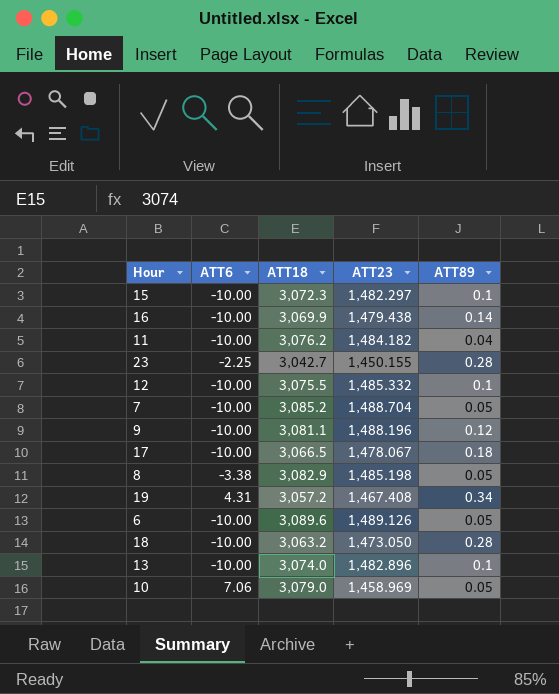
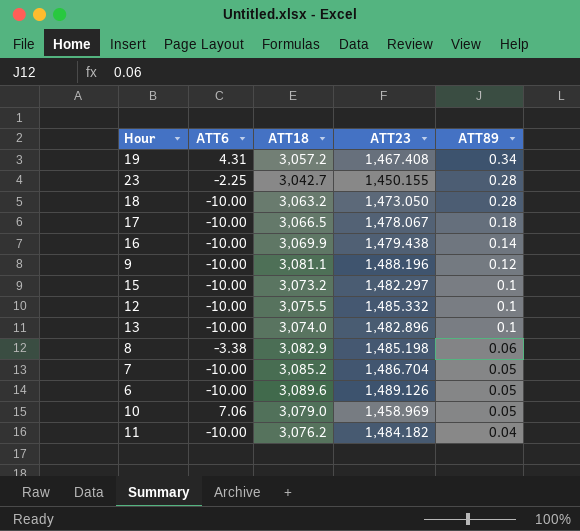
row order: none -> ATT89 descending
15 | ATT18: 3,072.3 -> 3,073.2
8 | ATT89: 0.05 -> 0.06
7 | ATT23: 1,488.704 -> 1,486.704

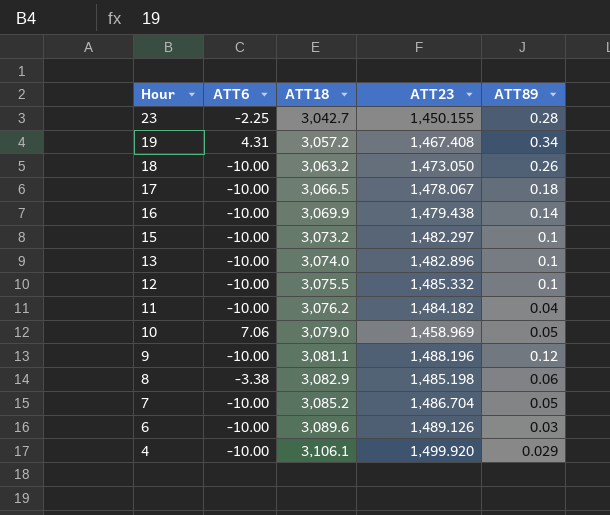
row order: ATT89 descending -> Hour descending
18 | ATT89: 0.28 -> 0.26
6 | ATT89: 0.05 -> 0.03
row 4: none -> -10.00 | 3,106.1 | 1,499.920 | 0.029

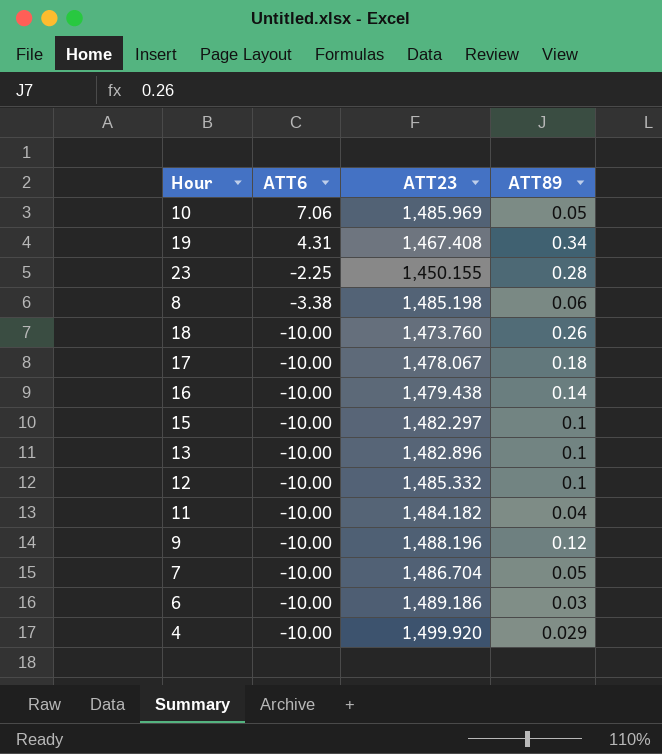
row order: Hour descending -> ATT6 descending
column ATT18 | position: 3 -> none
10 | ATT23: 1,458.969 -> 1,485.969
18 | ATT23: 1,473.050 -> 1,473.760
6 | ATT23: 1,489.126 -> 1,489.186

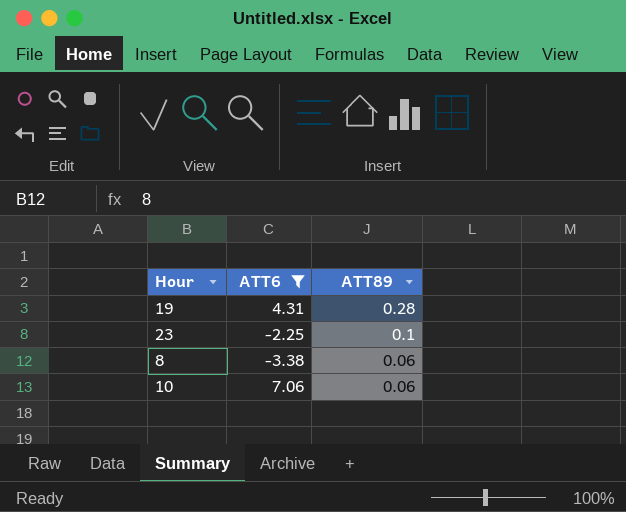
filter: none -> ATT6 != -10.00
row order: ATT6 descending -> ATT89 descending
column ATT23 | position: 3 -> none
19 | ATT89: 0.34 -> 0.28
23 | ATT89: 0.28 -> 0.1
10 | ATT89: 0.05 -> 0.06

